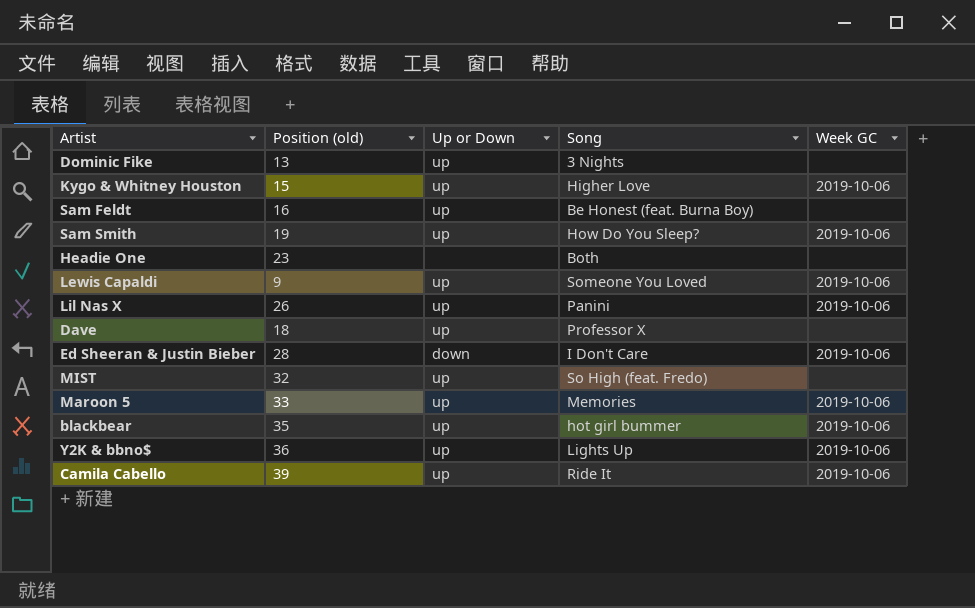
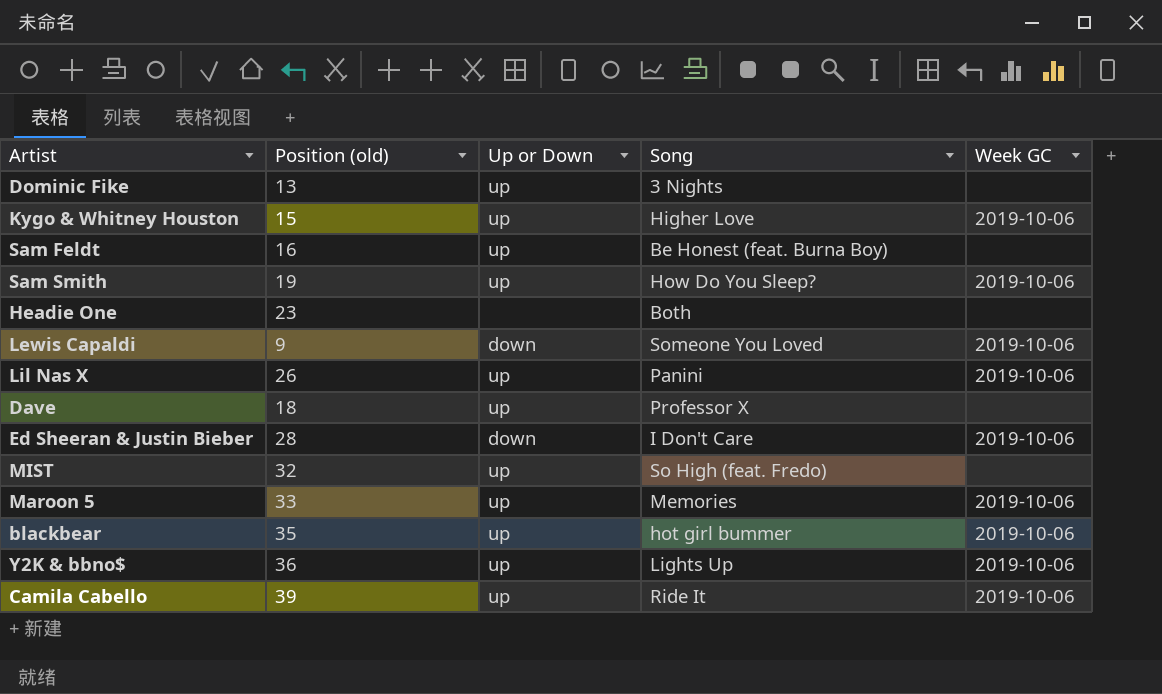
Lewis Capaldi | Up or Down: up -> down

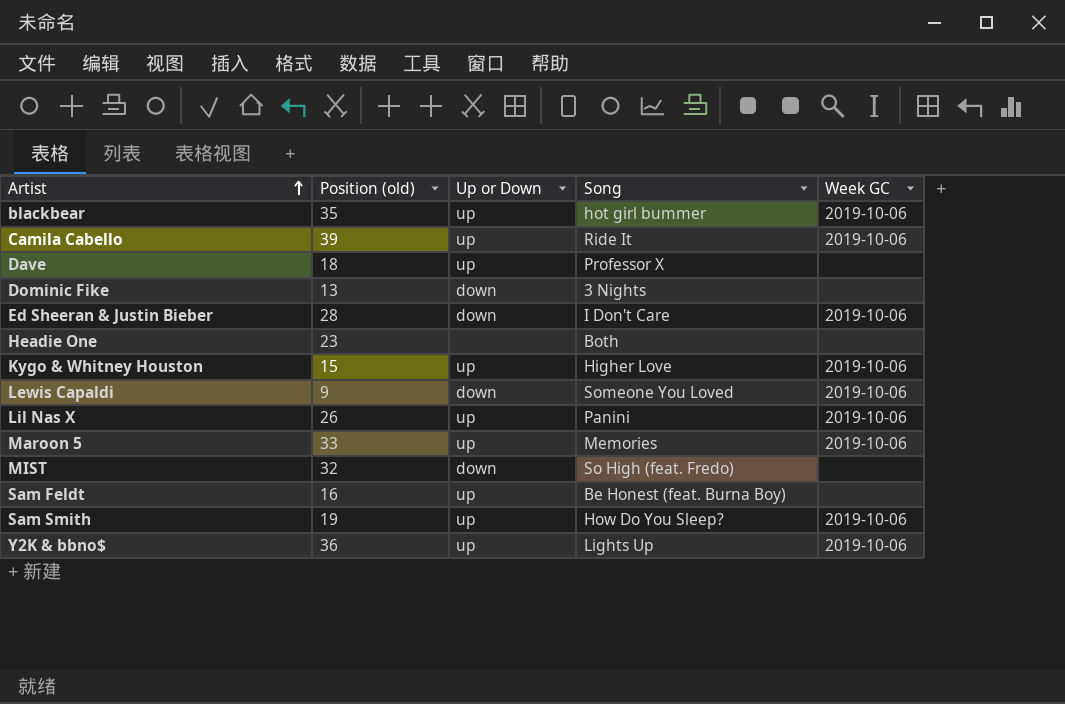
row order: none -> Artist ascending
Dominic Fike | Up or Down: up -> down
MIST | Up or Down: up -> down

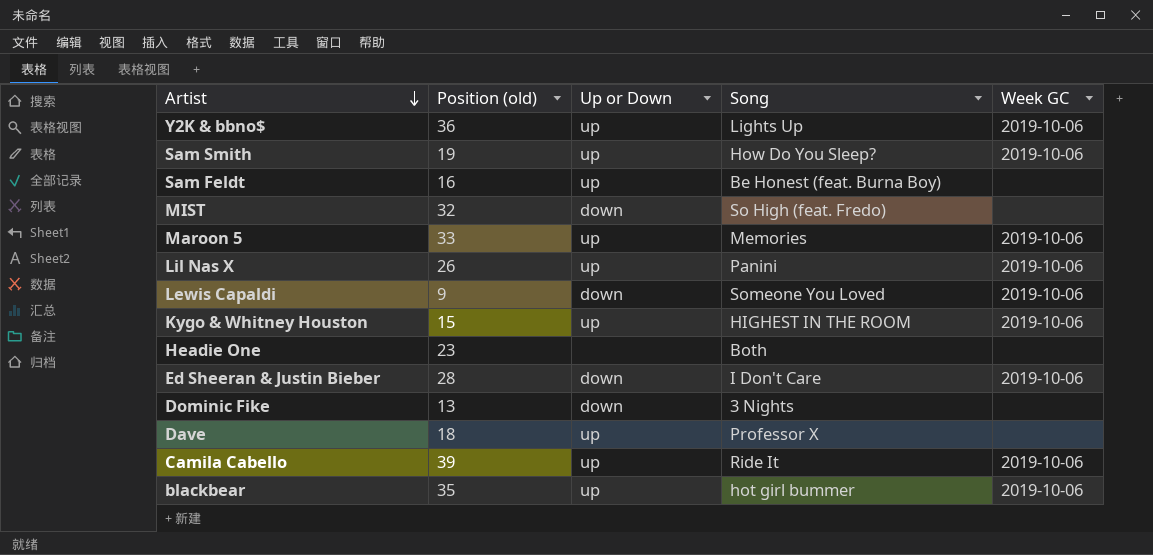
row order: Artist ascending -> Artist descending
Kygo & Whitney Houston | Song: Higher Love -> HIGHEST IN THE ROOM

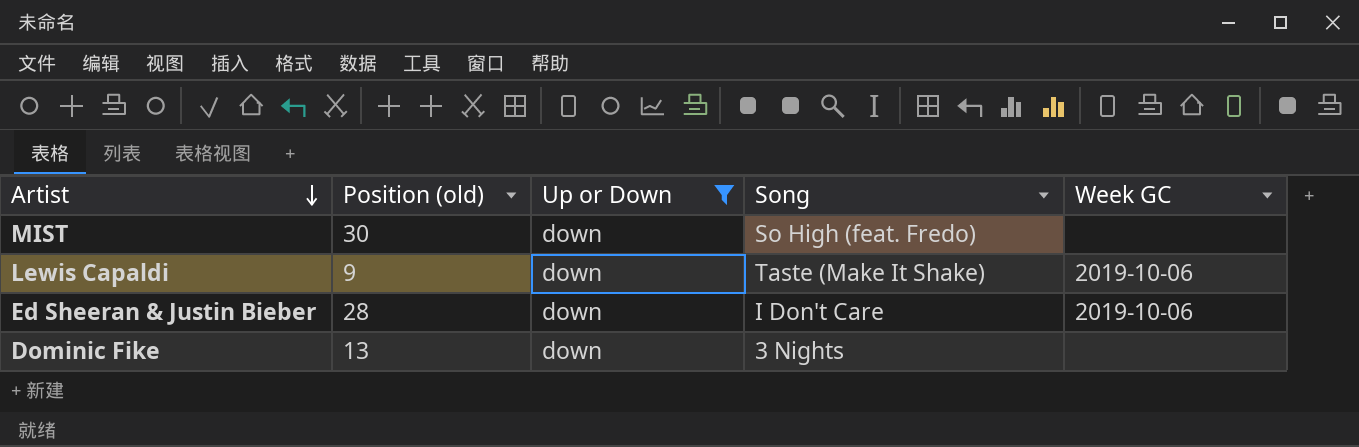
filter: none -> Up or Down = down
MIST | Position (old): 32 -> 30
Lewis Capaldi | Song: Someone You Loved -> Taste (Make It Shake)

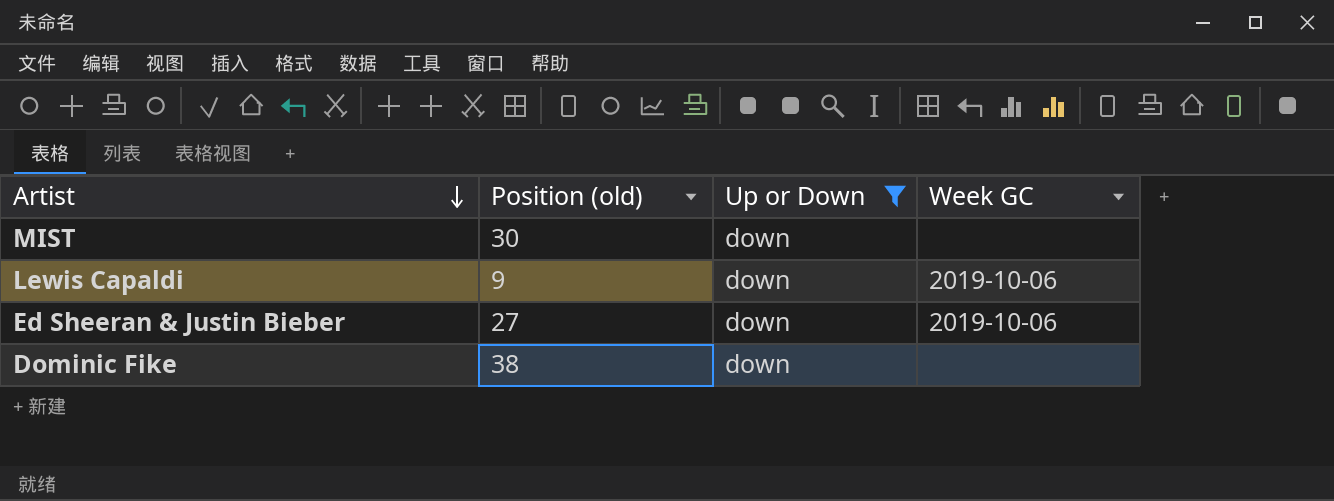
column Song | position: 4 -> none
Ed Sheeran & Justin Bieber | Position (old): 28 -> 27
Dominic Fike | Position (old): 13 -> 38

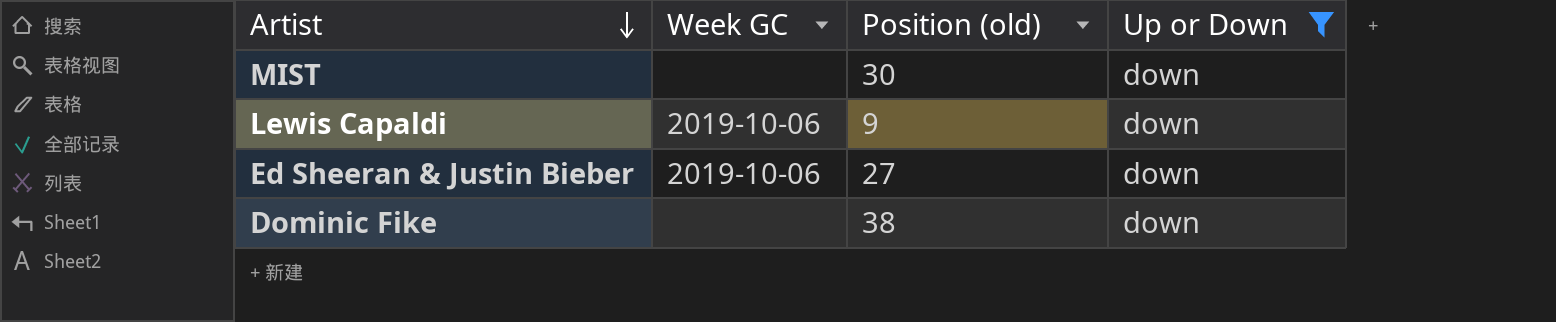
column Week GC | position: 4 -> 2

